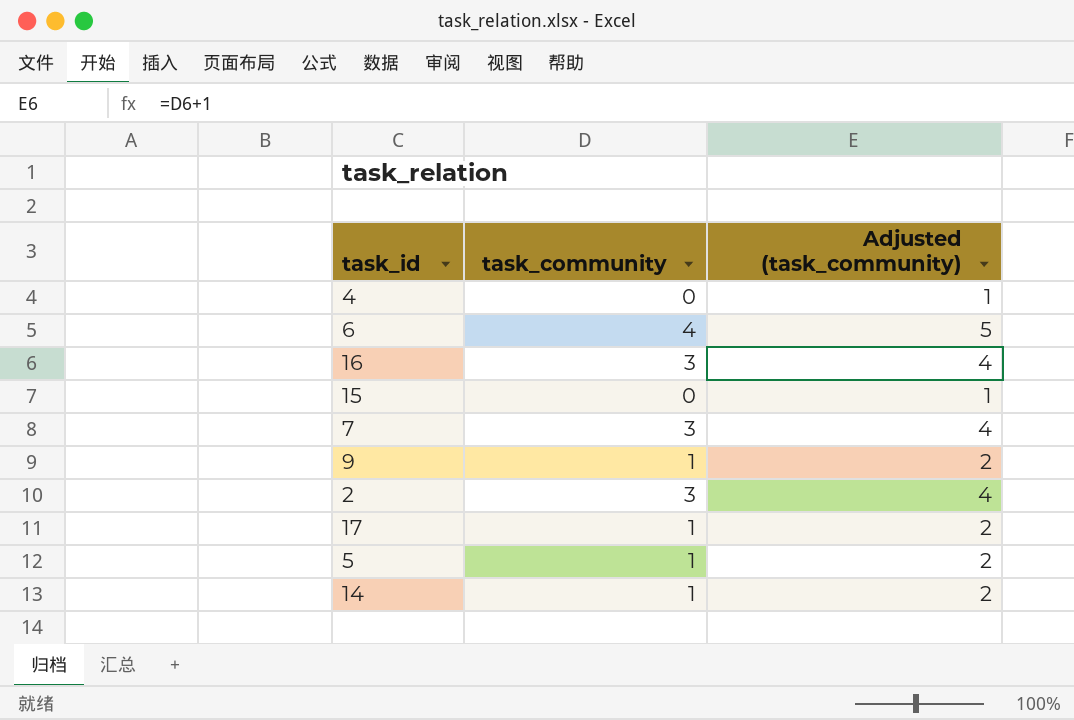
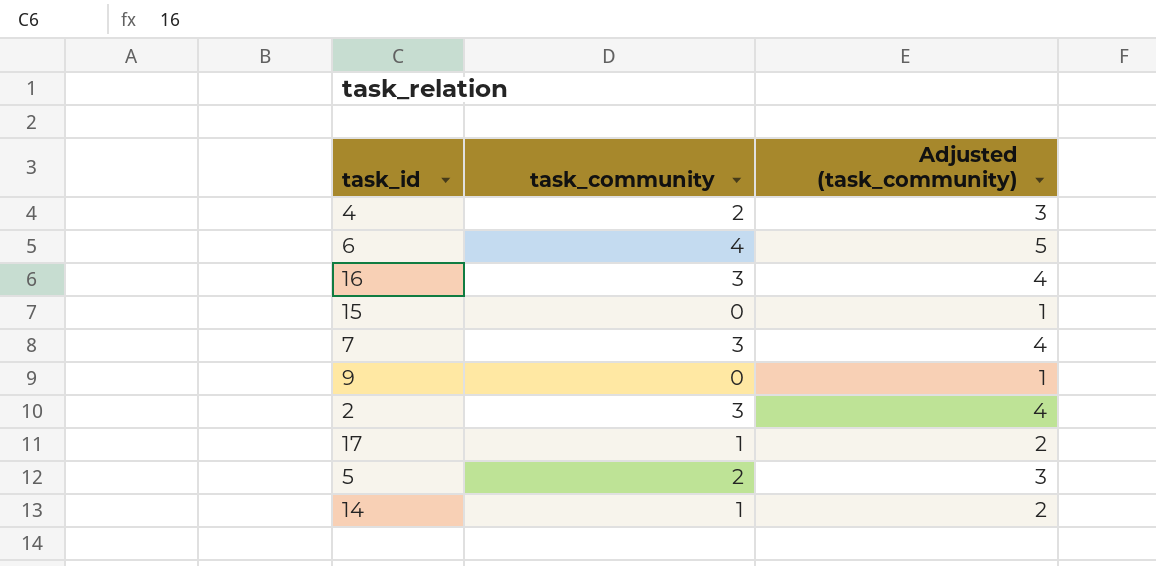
4 | task_community: 0 -> 2
4 | Adjusted (task_community): 1 -> 3
9 | task_community: 1 -> 0
9 | Adjusted (task_community): 2 -> 1
5 | task_community: 1 -> 2
5 | Adjusted (task_community): 2 -> 3

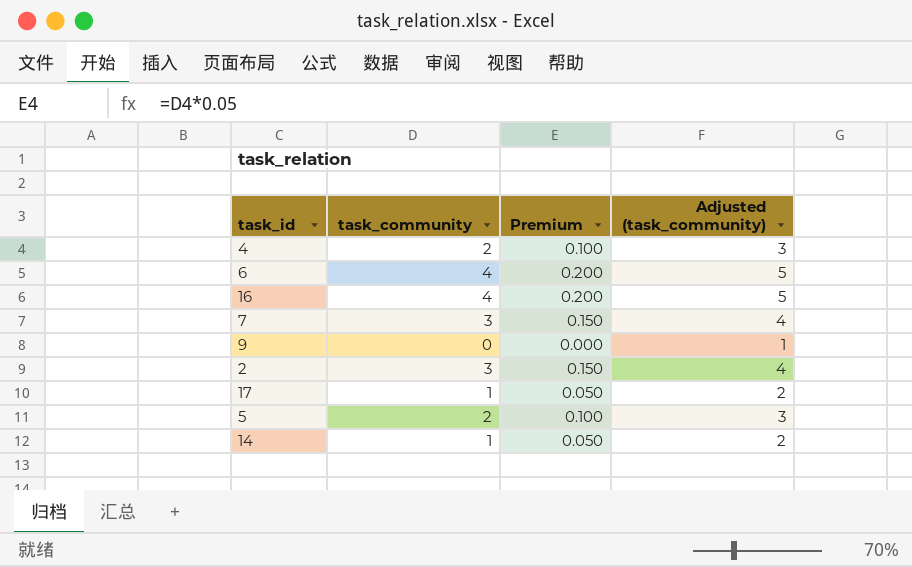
column Premium | formula: none -> [task_community] * 0.05
row 15: 0 | 1 -> none
16 | task_community: 3 -> 4
16 | Adjusted (task_community): 4 -> 5

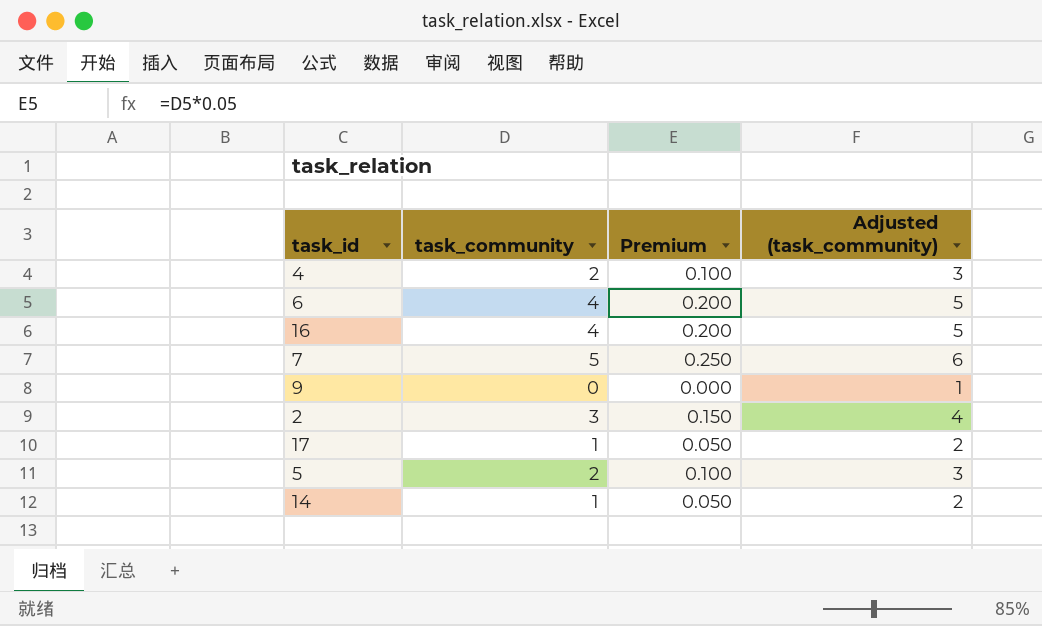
7 | task_community: 3 -> 5
7 | Premium: 0.150 -> 0.250
7 | Adjusted (task_community): 4 -> 6

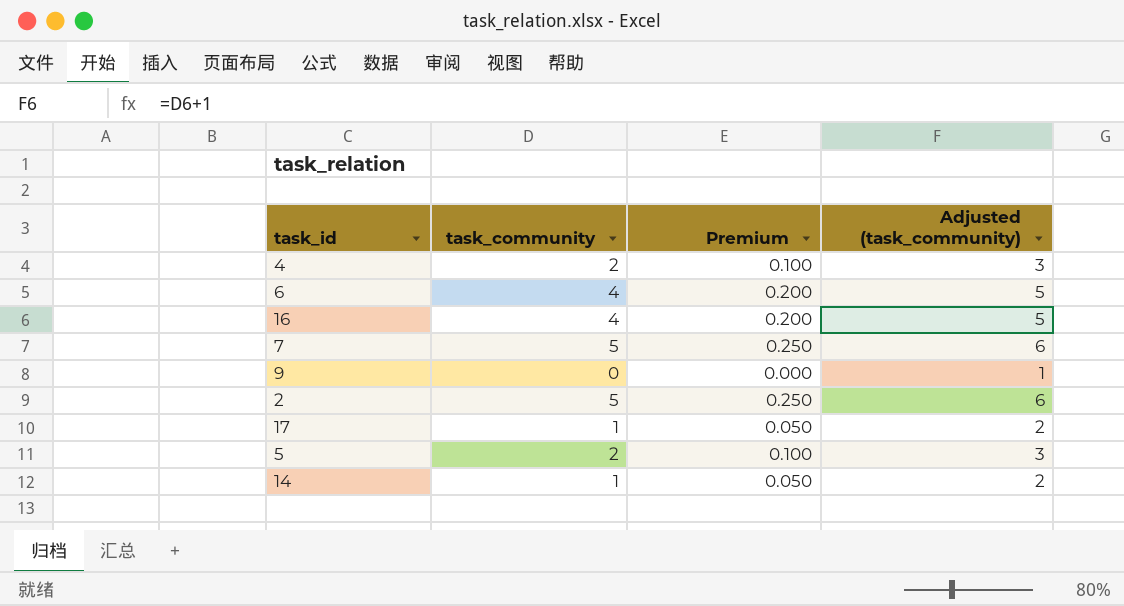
2 | task_community: 3 -> 5
2 | Premium: 0.150 -> 0.250
2 | Adjusted (task_community): 4 -> 6

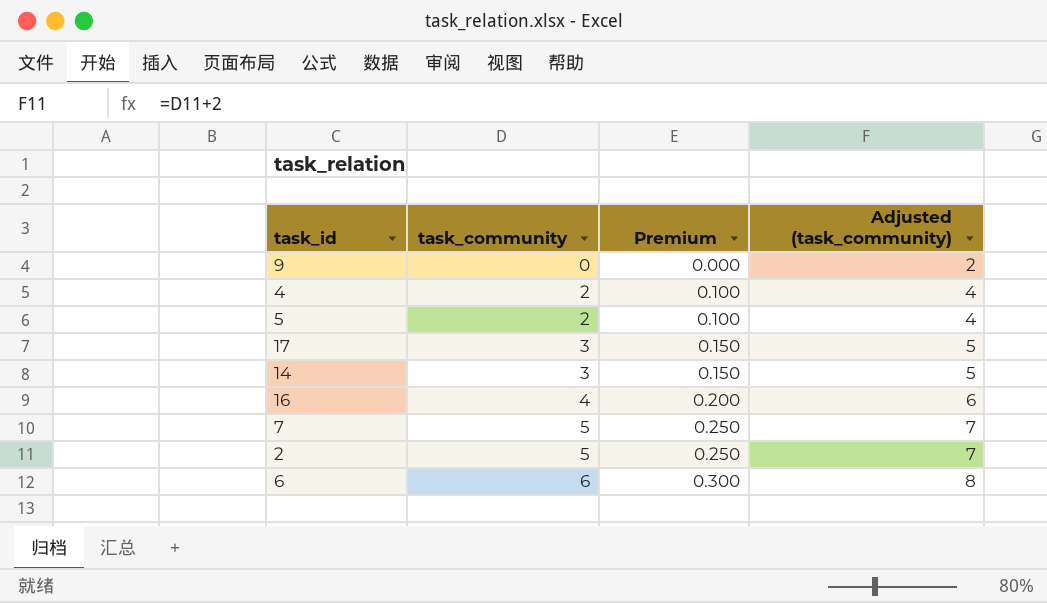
row order: none -> task_community ascending
column Adjusted (task_community) | formula: [task_community] + 1 -> [task_community] + 2
17 | task_community: 1 -> 3
17 | Premium: 0.050 -> 0.150
14 | task_community: 1 -> 3
14 | Premium: 0.050 -> 0.150
6 | task_community: 4 -> 6
6 | Premium: 0.200 -> 0.300

